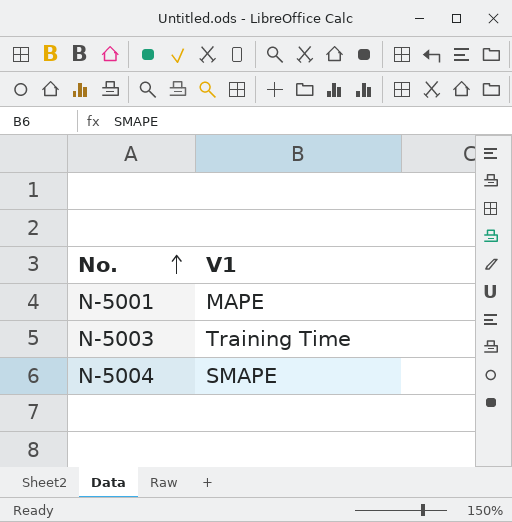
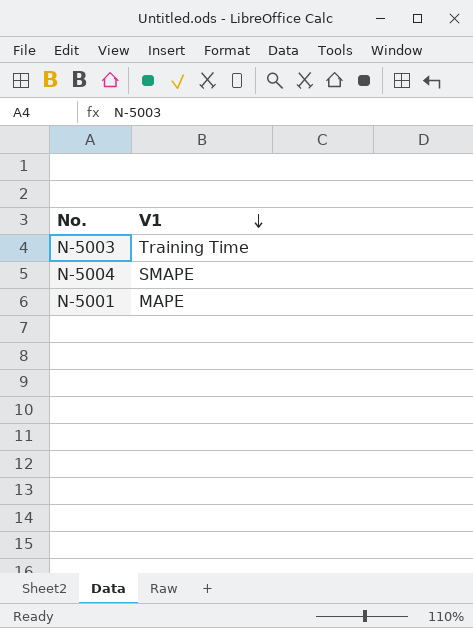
row order: No. ascending -> V1 descending

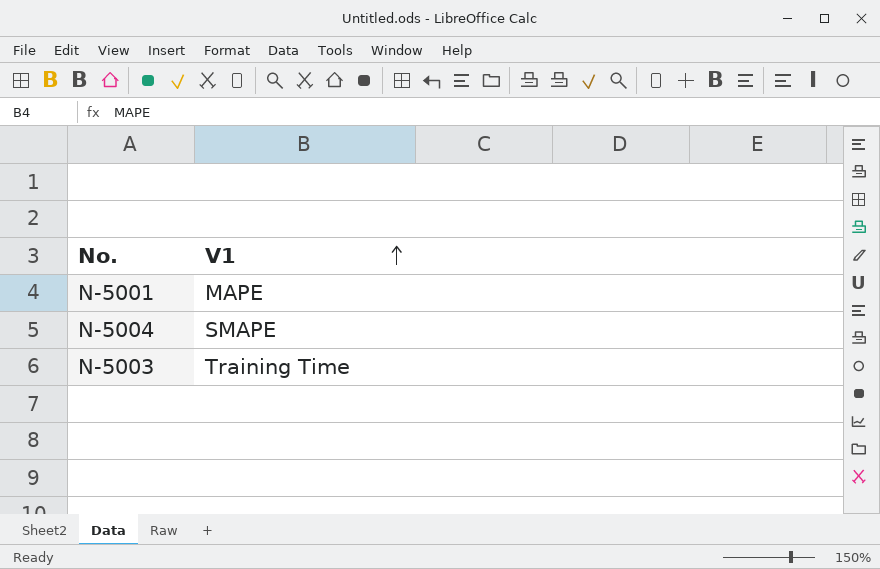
row order: V1 descending -> V1 ascending

